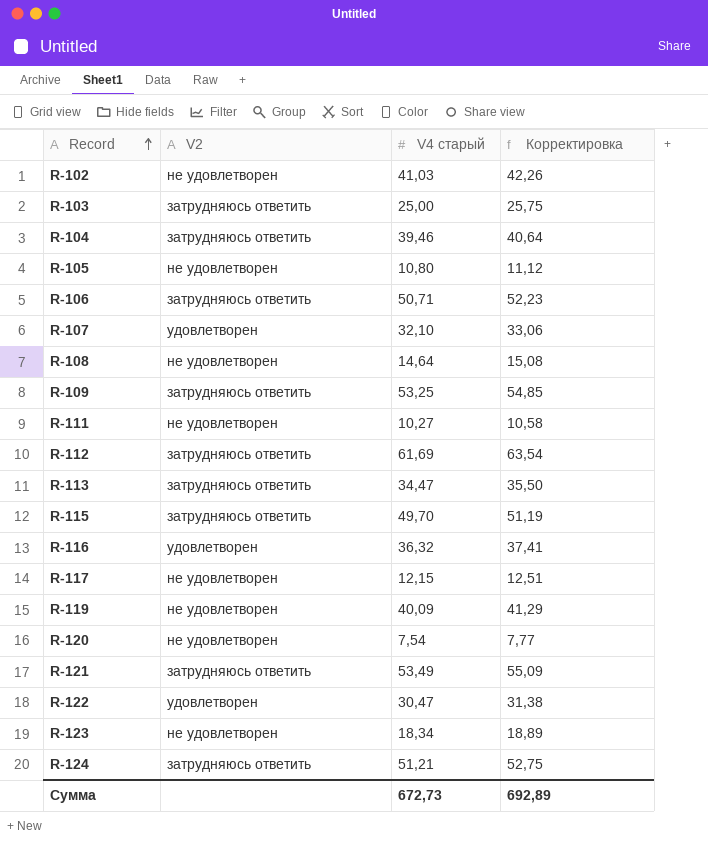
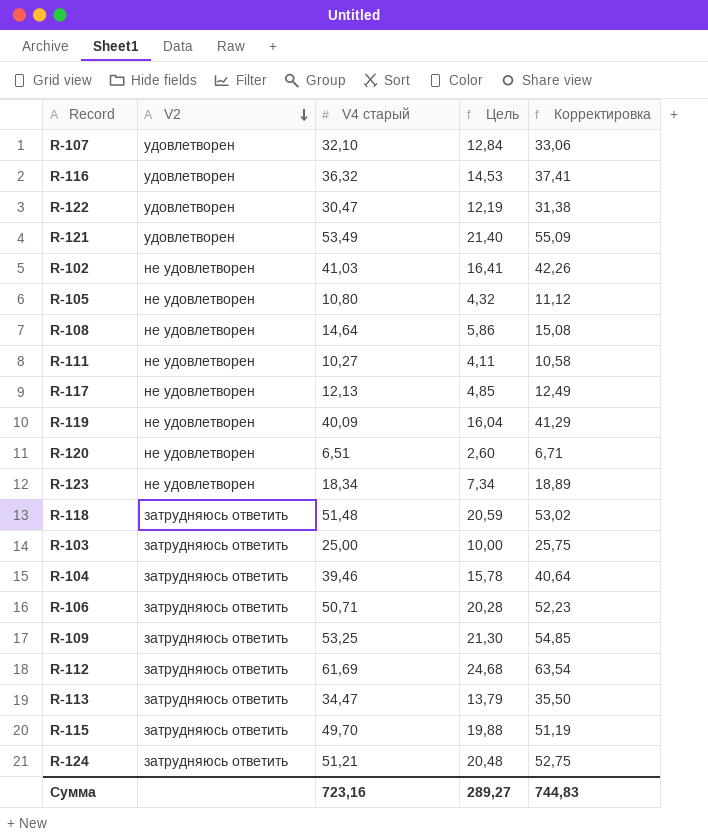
row order: Record ascending -> V2 descending
column Цель | formula: none -> [V4 старый] * 0,4
R-121 | V2: затрудняюсь ответить -> удовлетворен
R-117 | V4 старый: 12,15 -> 12,13
R-117 | Корректировка: 12,51 -> 12,49
R-120 | V4 старый: 7,54 -> 6,51
R-120 | Корректировка: 7,77 -> 6,71
row R-118: none -> затрудняюсь ответить | 51,48 | 20,59 | 53,02
Сумма | V4 старый: 672,73 -> 723,16
Сумма | Корректировка: 692,89 -> 744,83

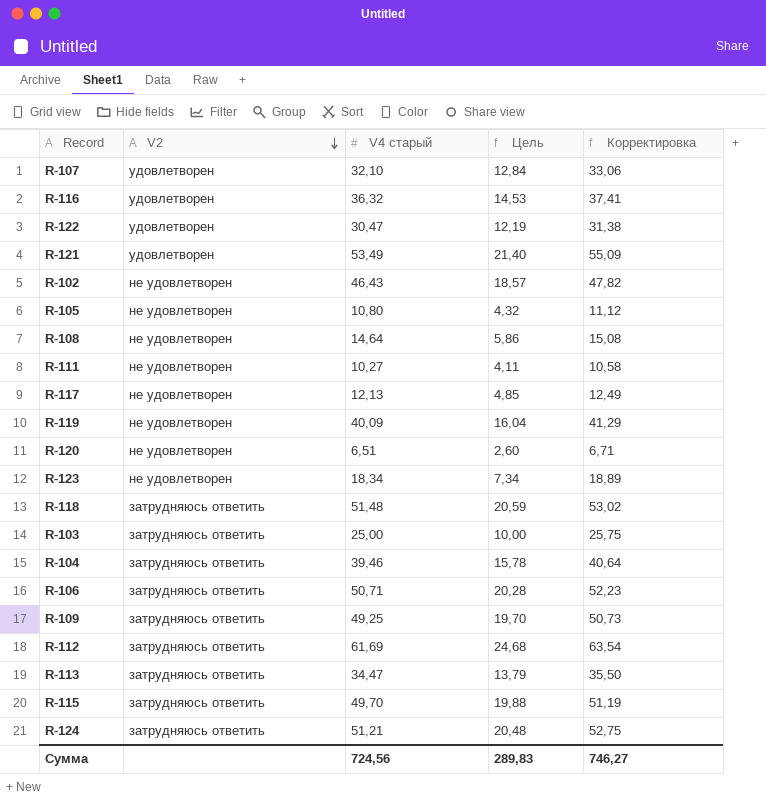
R-102 | V4 старый: 41,03 -> 46,43
R-102 | Цель: 16,41 -> 18,57
R-102 | Корректировка: 42,26 -> 47,82
R-109 | V4 старый: 53,25 -> 49,25
R-109 | Цель: 21,30 -> 19,70
R-109 | Корректировка: 54,85 -> 50,73
Сумма | V4 старый: 723,16 -> 724,56
Сумма | Цель: 289,27 -> 289,83
Сумма | Корректировка: 744,83 -> 746,27

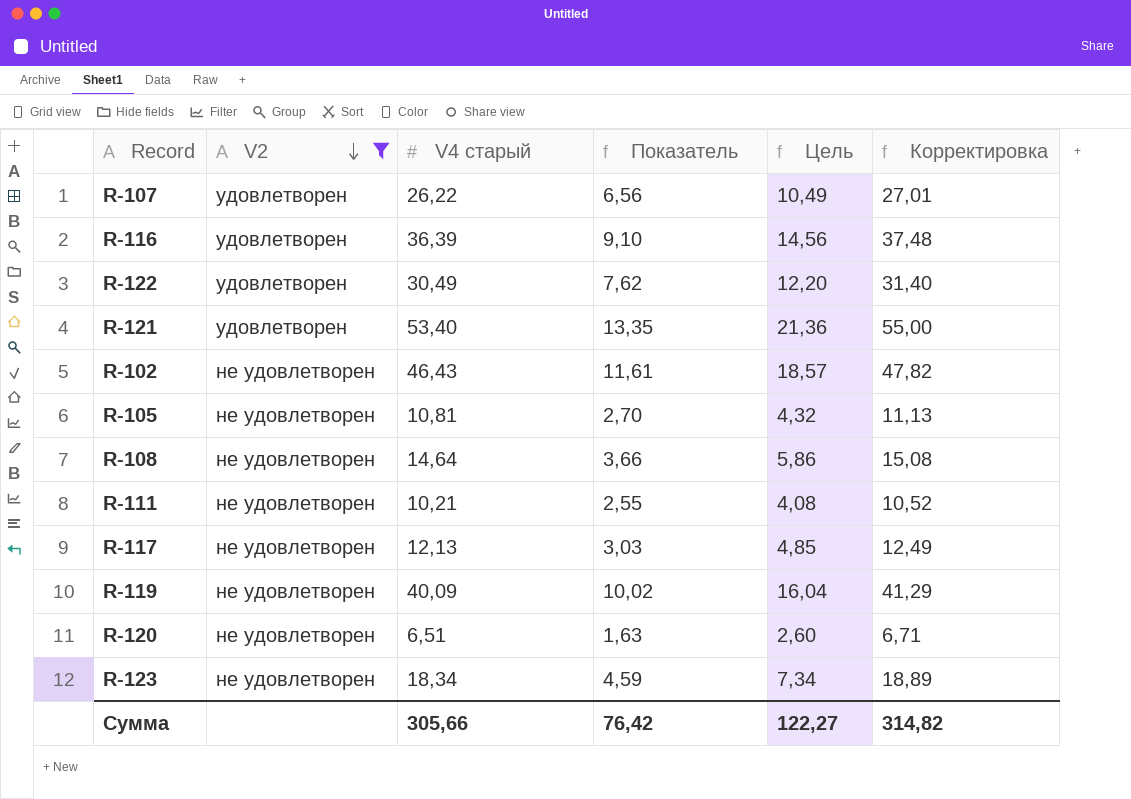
filter: none -> V2 != затрудняюсь ответить
column Показатель | formula: none -> [V4 старый] * 0,25
R-107 | V4 старый: 32,10 -> 26,22
R-107 | Цель: 12,84 -> 10,49
R-107 | Корректировка: 33,06 -> 27,01
R-116 | V4 старый: 36,32 -> 36,39
R-116 | Цель: 14,53 -> 14,56
R-116 | Корректировка: 37,41 -> 37,48
R-122 | V4 старый: 30,47 -> 30,49
R-122 | Цель: 12,19 -> 12,20
R-122 | Корректировка: 31,38 -> 31,40
R-121 | V4 старый: 53,49 -> 53,40
R-121 | Цель: 21,40 -> 21,36
R-121 | Корректировка: 55,09 -> 55,00
R-105 | V4 старый: 10,80 -> 10,81
R-105 | Корректировка: 11,12 -> 11,13
R-111 | V4 старый: 10,27 -> 10,21
R-111 | Цель: 4,11 -> 4,08
R-111 | Корректировка: 10,58 -> 10,52
Сумма | V4 старый: 724,56 -> 305,66
Сумма | Цель: 289,83 -> 122,27
Сумма | Корректировка: 746,27 -> 314,82

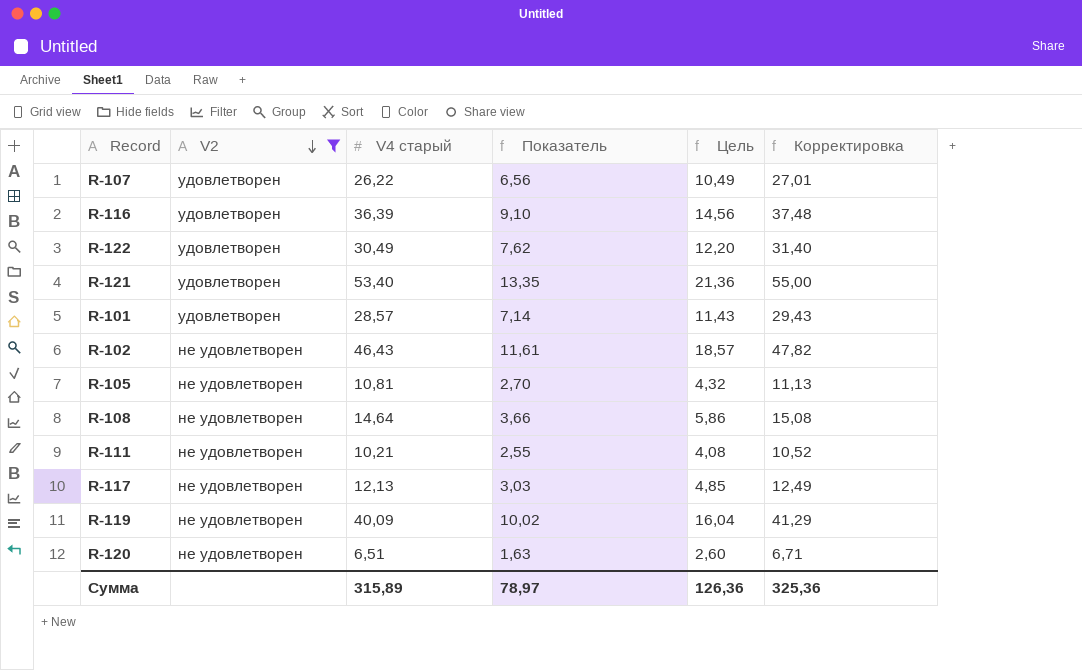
row R-123: не удовлетворен | 18,34 | 4,59 | 7,34 | 18,89 -> none
row R-101: none -> удовлетворен | 28,57 | 7,14 | 11,43 | 29,43
Сумма | V4 старый: 305,66 -> 315,89
Сумма | Показатель: 76,42 -> 78,97
Сумма | Цель: 122,27 -> 126,36
Сумма | Корректировка: 314,82 -> 325,36

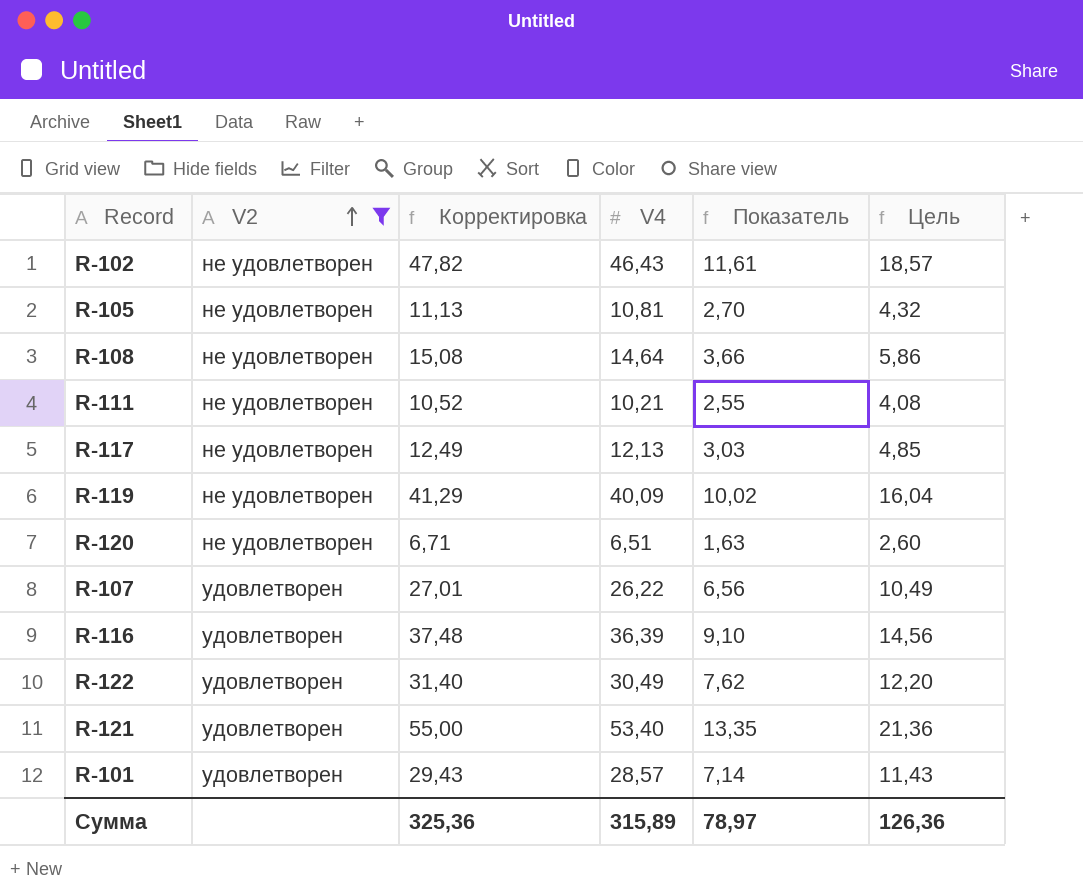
row order: V2 descending -> V2 ascending
column Корректировка | position: 6 -> 3
column name: V4 старый -> V4

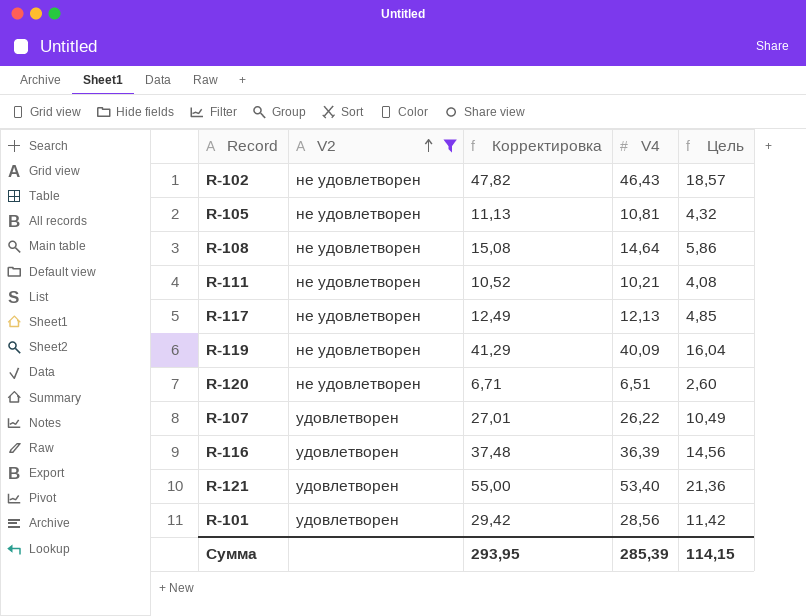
column Показатель | formula: [V4] * 0,25 -> none
row R-122: удовлетворен | 31,40 | 30,49 | 7,62 | 12,20 -> none
R-101 | Корректировка: 29,43 -> 29,42
R-101 | V4: 28,57 -> 28,56
R-101 | Цель: 11,43 -> 11,42
Сумма | Корректировка: 325,36 -> 293,95
Сумма | V4: 315,89 -> 285,39
Сумма | Цель: 126,36 -> 114,15

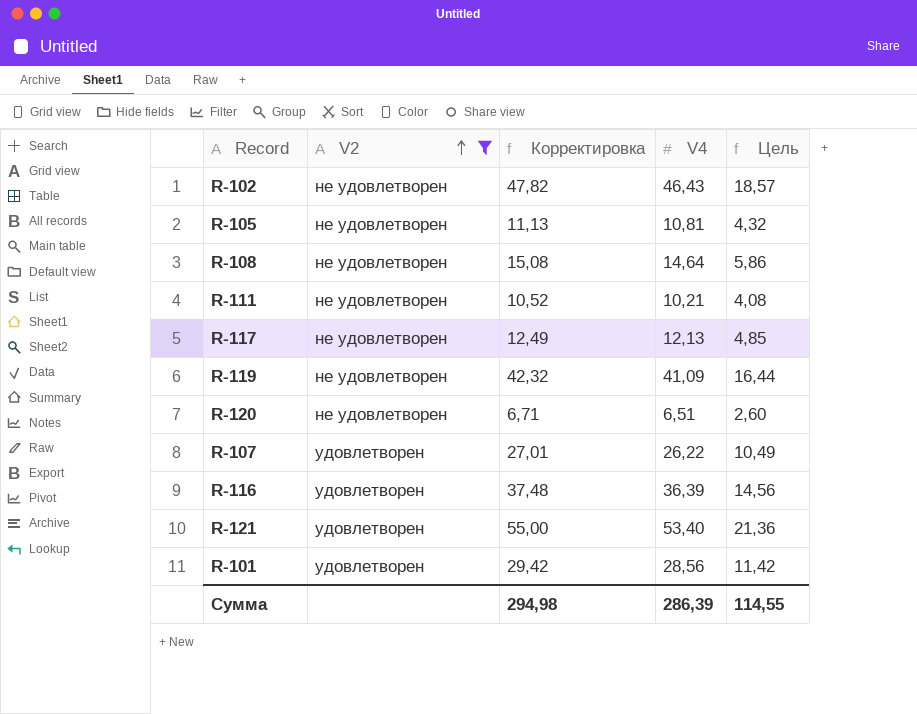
R-119 | Корректировка: 41,29 -> 42,32
R-119 | V4: 40,09 -> 41,09
R-119 | Цель: 16,04 -> 16,44
Сумма | Корректировка: 293,95 -> 294,98
Сумма | V4: 285,39 -> 286,39
Сумма | Цель: 114,15 -> 114,55

